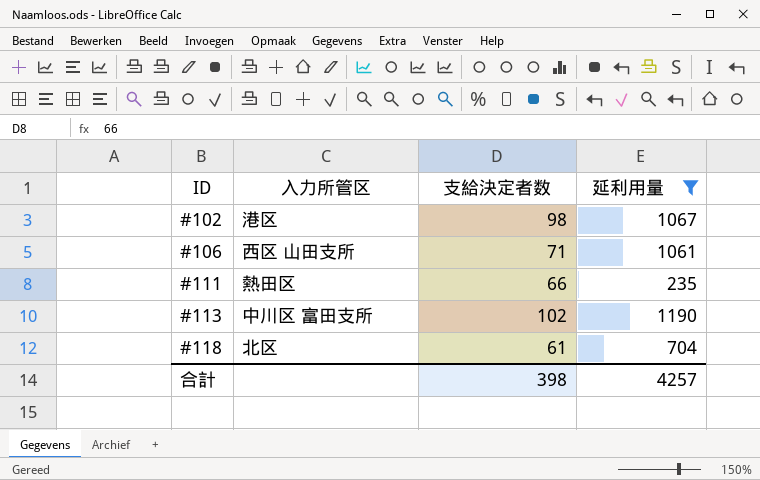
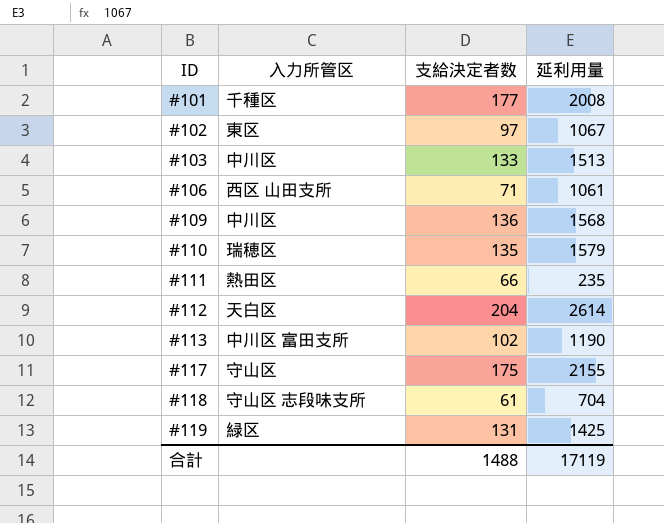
filter: 延利用量 <= 1190 -> none
#102 | 入力所管区: 港区 -> 東区
#102 | 支給決定者数: 98 -> 97
#118 | 入力所管区: 北区 -> 守山区 志段味支所
合計 | 支給決定者数: 398 -> 1488
合計 | 延利用量: 4257 -> 17119

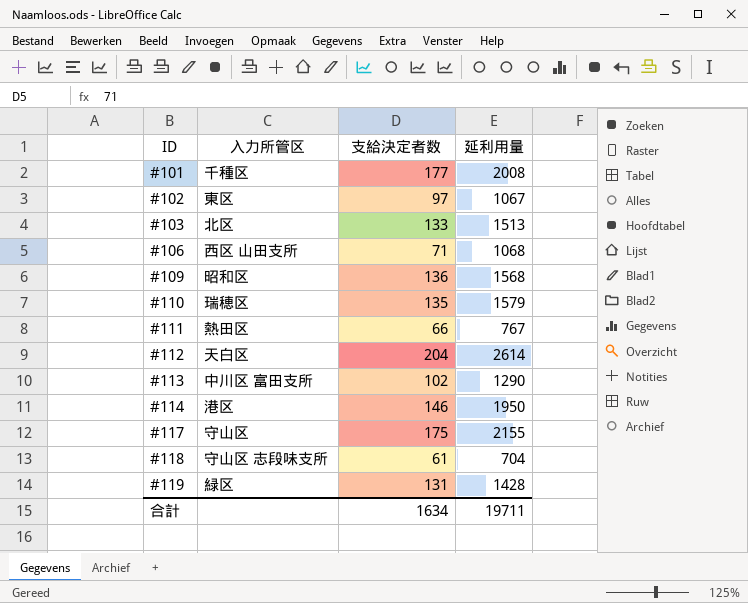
#103 | 入力所管区: 中川区 -> 北区
#106 | 延利用量: 1061 -> 1068
#109 | 入力所管区: 中川区 -> 昭和区
#111 | 延利用量: 235 -> 767
#113 | 延利用量: 1190 -> 1290
row #114: none -> 港区 | 146 | 1950
#119 | 延利用量: 1425 -> 1428
合計 | 支給決定者数: 1488 -> 1634
合計 | 延利用量: 17119 -> 19711

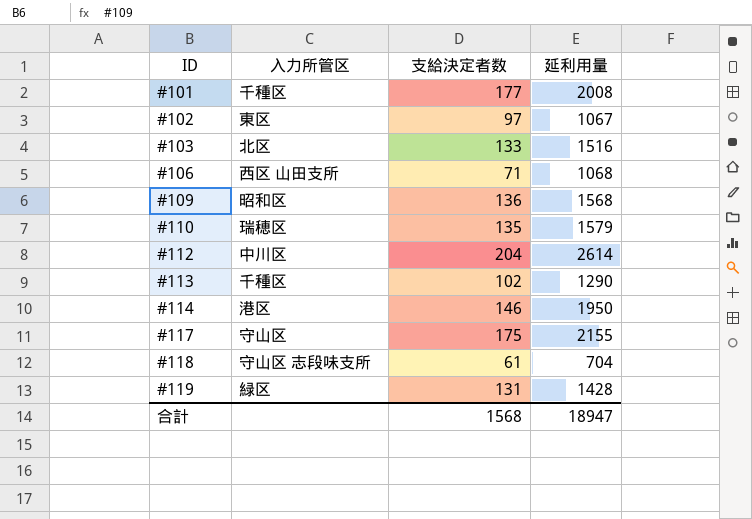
row #111: 熱田区 | 66 | 767 -> none
#103 | 延利用量: 1513 -> 1516
#112 | 入力所管区: 天白区 -> 中川区
#113 | 入力所管区: 中川区 富田支所 -> 千種区
合計 | 支給決定者数: 1634 -> 1568
合計 | 延利用量: 19711 -> 18947

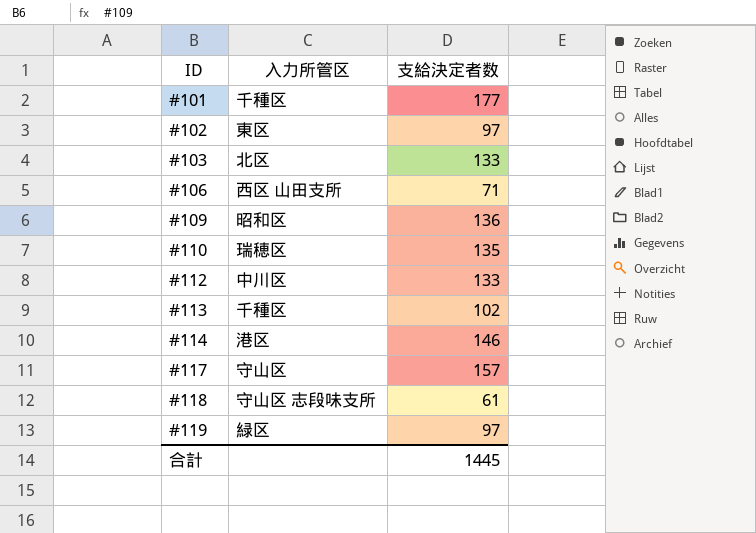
column 延利用量 | position: 4 -> none
#112 | 支給決定者数: 204 -> 133
#117 | 支給決定者数: 175 -> 157
#119 | 支給決定者数: 131 -> 97
合計 | 支給決定者数: 1568 -> 1445

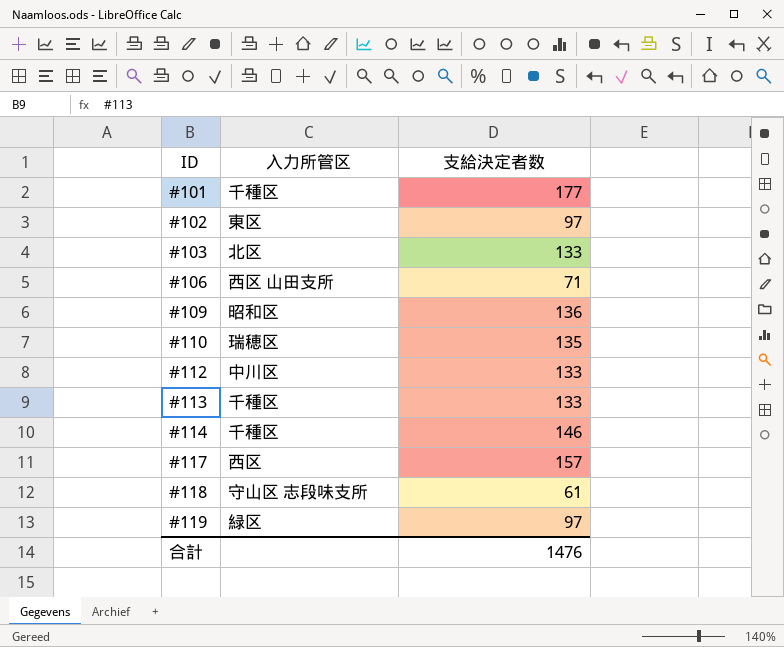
#113 | 支給決定者数: 102 -> 133
#114 | 入力所管区: 港区 -> 千種区
#117 | 入力所管区: 守山区 -> 西区
合計 | 支給決定者数: 1445 -> 1476

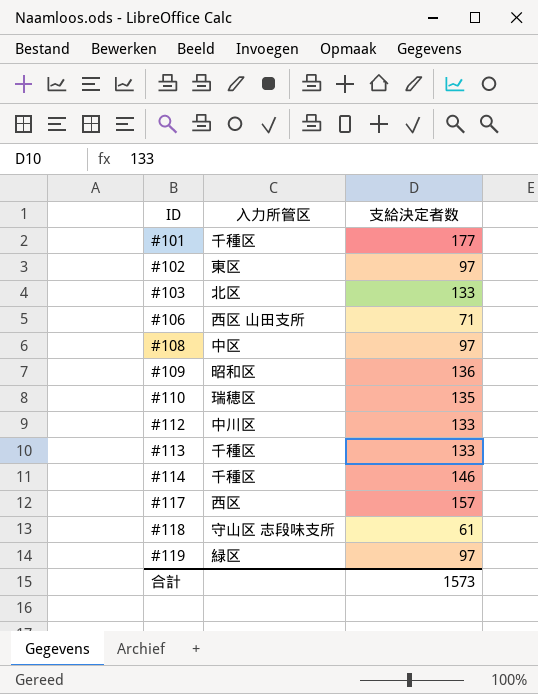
row #108: none -> 中区 | 97
合計 | 支給決定者数: 1476 -> 1573

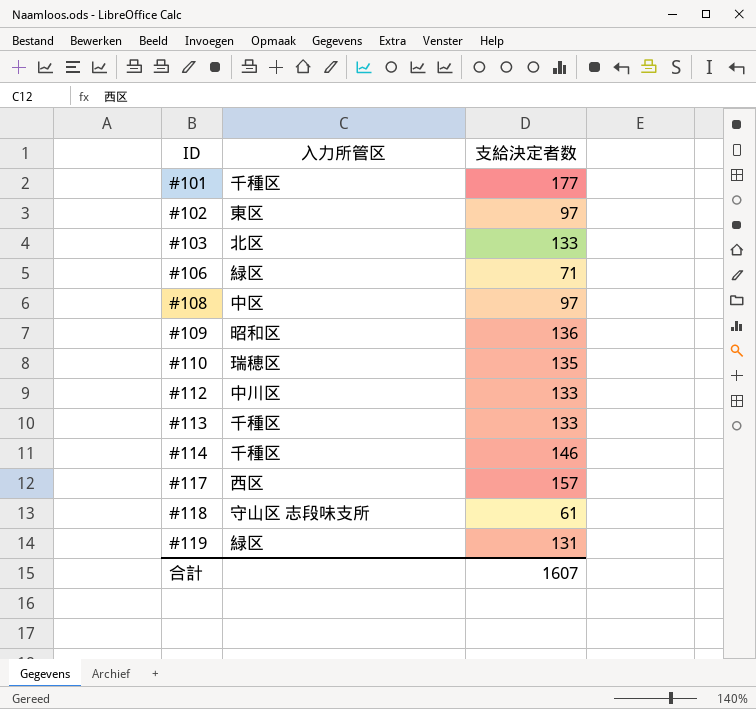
#106 | 入力所管区: 西区 山田支所 -> 緑区
#119 | 支給決定者数: 97 -> 131
合計 | 支給決定者数: 1573 -> 1607

